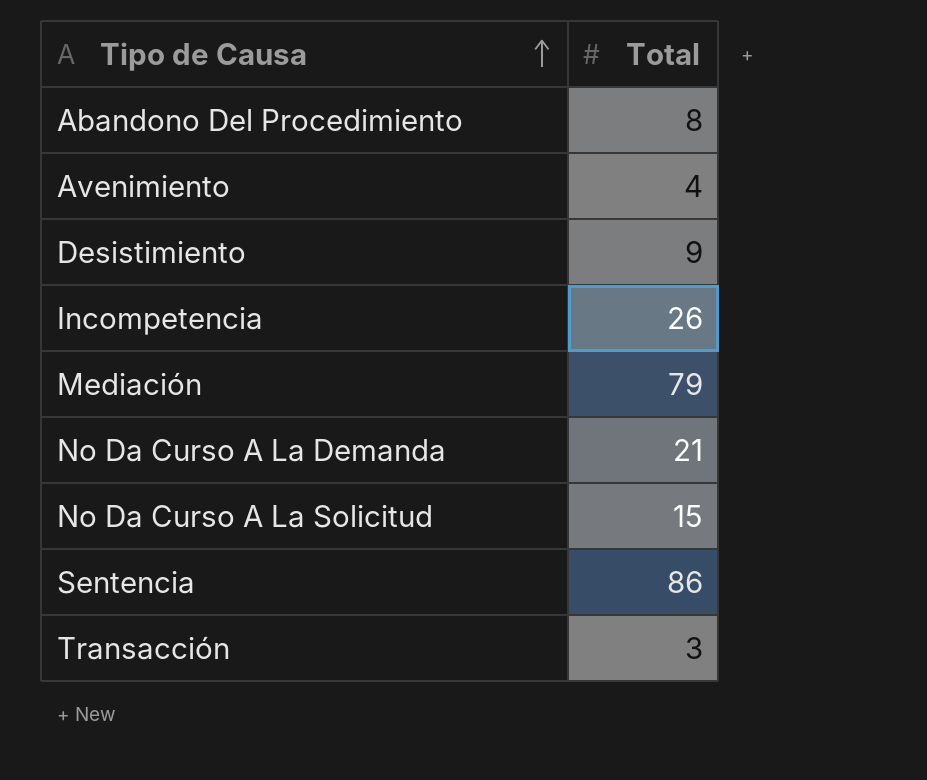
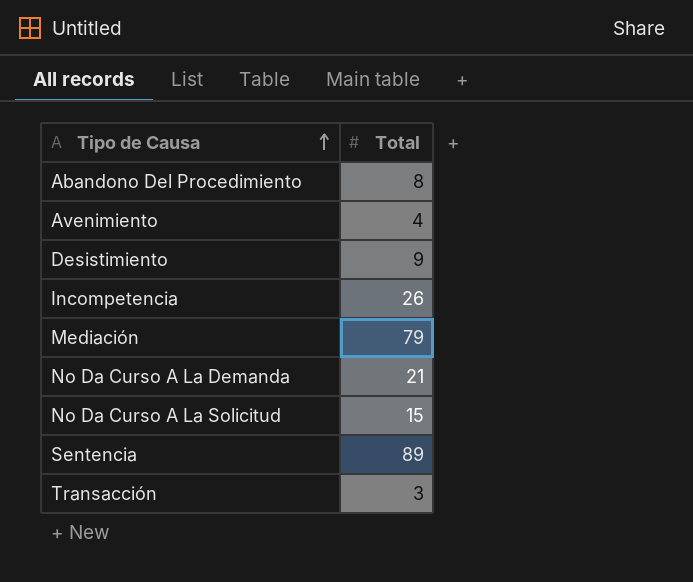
Sentencia | Total: 86 -> 89

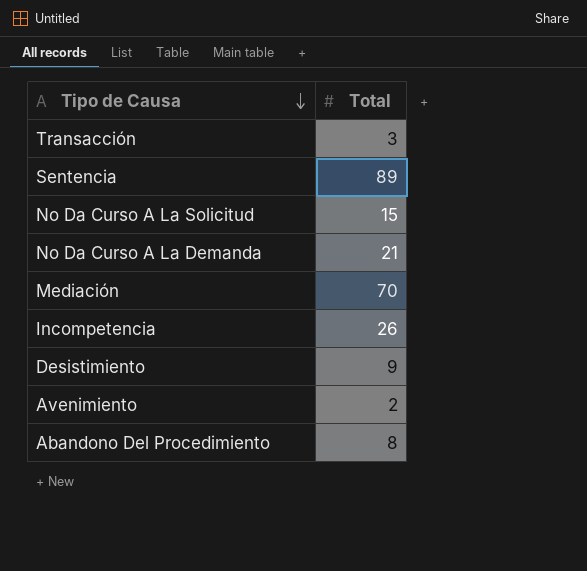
row order: Tipo de Causa ascending -> Tipo de Causa descending
Mediación | Total: 79 -> 70
Avenimiento | Total: 4 -> 2

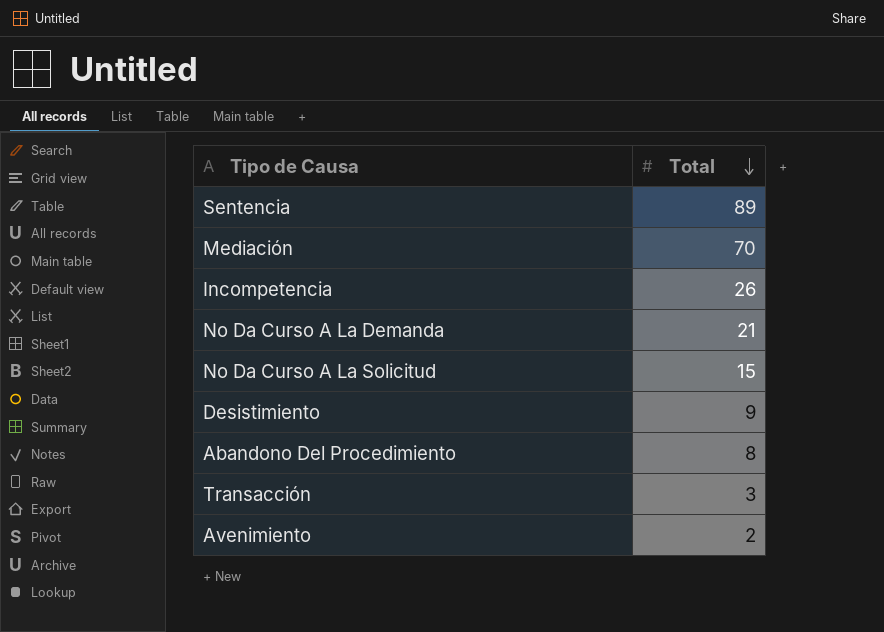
row order: Tipo de Causa descending -> Total descending

